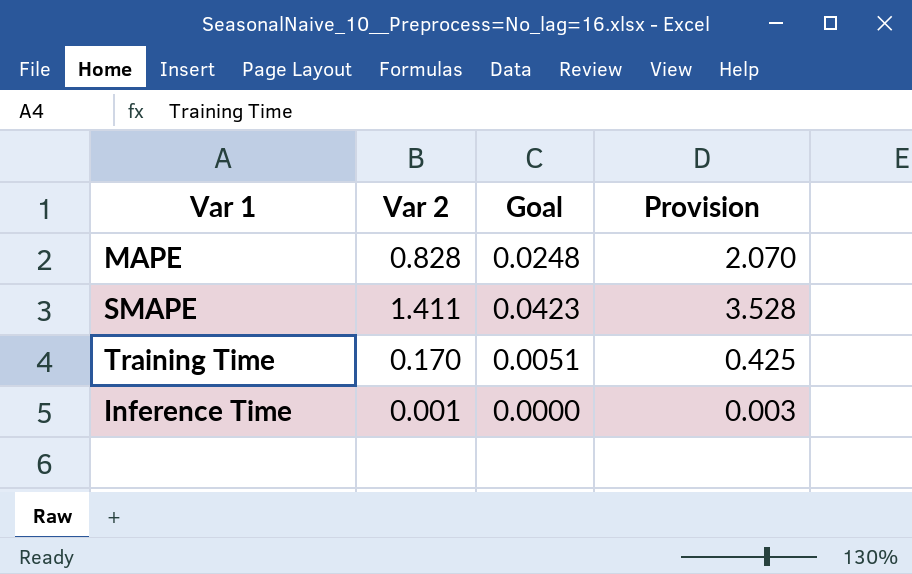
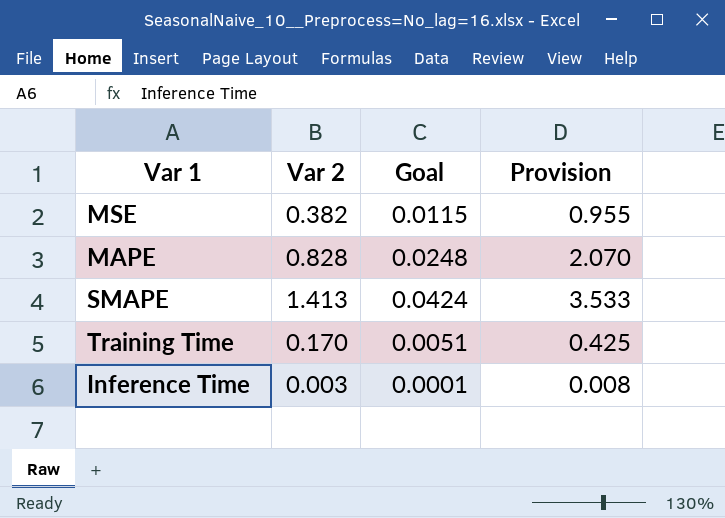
row MSE: none -> 0.382 | 0.0115 | 0.955
SMAPE | Var 2: 1.411 -> 1.413
SMAPE | Goal: 0.0423 -> 0.0424
SMAPE | Provision: 3.528 -> 3.533
Inference Time | Var 2: 0.001 -> 0.003
Inference Time | Goal: 0.0000 -> 0.0001
Inference Time | Provision: 0.003 -> 0.008

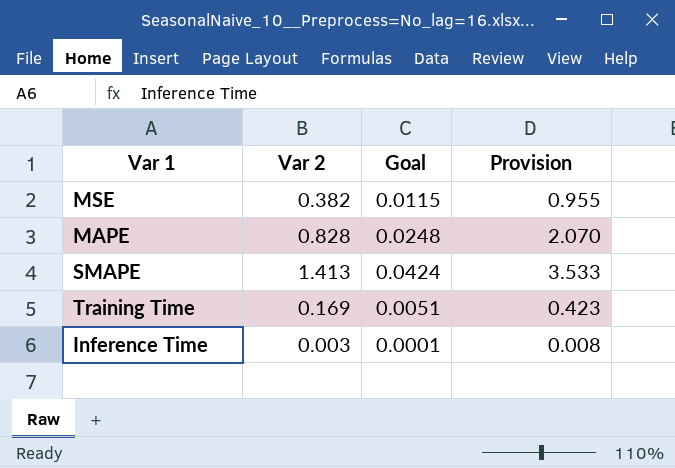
Training Time | Var 2: 0.170 -> 0.169
Training Time | Provision: 0.425 -> 0.423

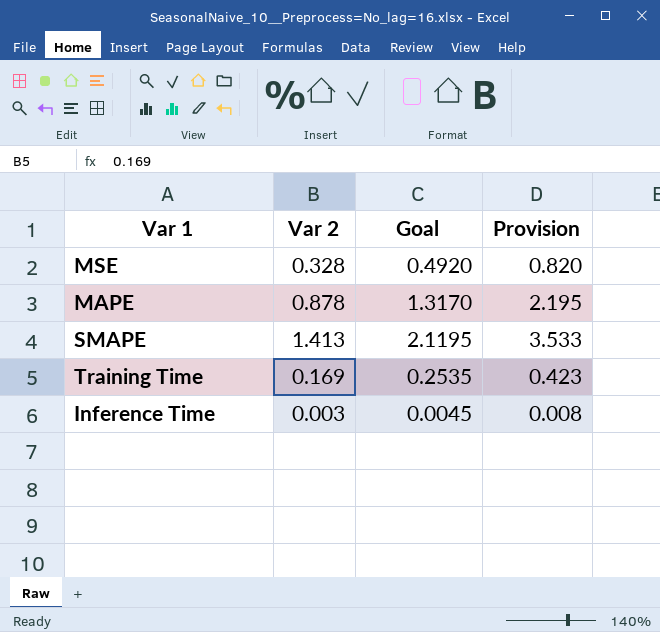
column Goal | formula: [Var 2] * 0.03 -> [Var 2] * 1.5
MSE | Var 2: 0.382 -> 0.328
MSE | Provision: 0.955 -> 0.820
MAPE | Var 2: 0.828 -> 0.878
MAPE | Provision: 2.070 -> 2.195

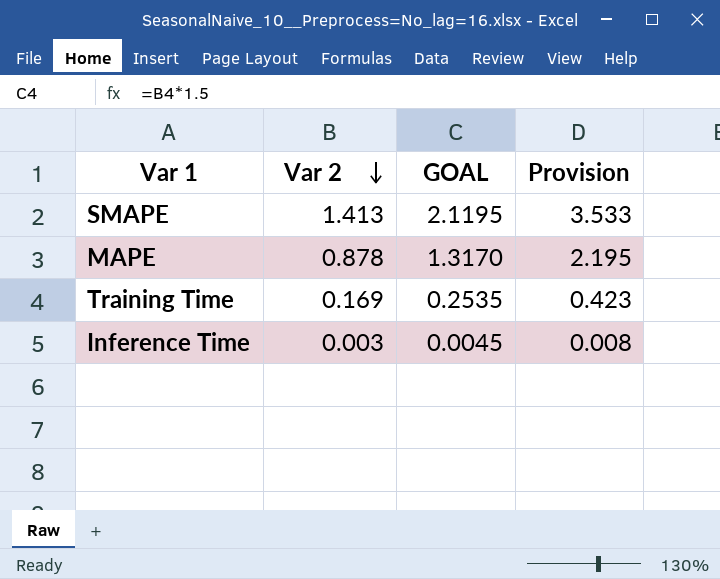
row order: none -> Var 2 descending
column name: Goal -> GOAL
row MSE: 0.328 | 0.4920 | 0.820 -> none

